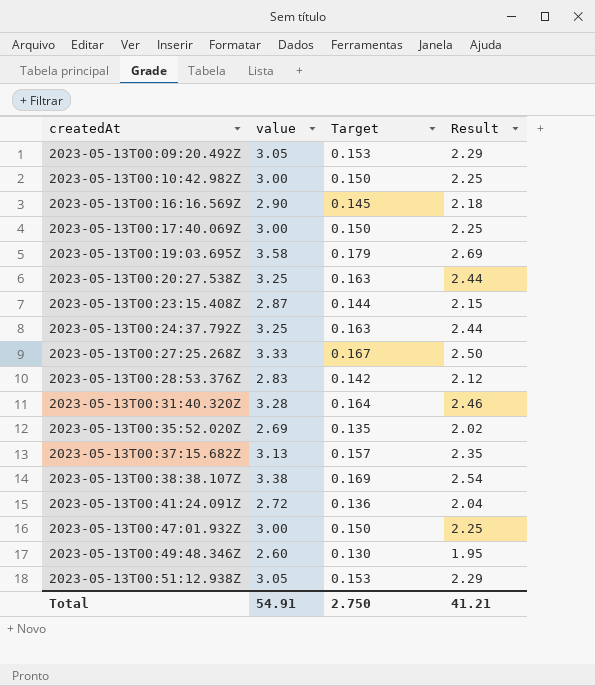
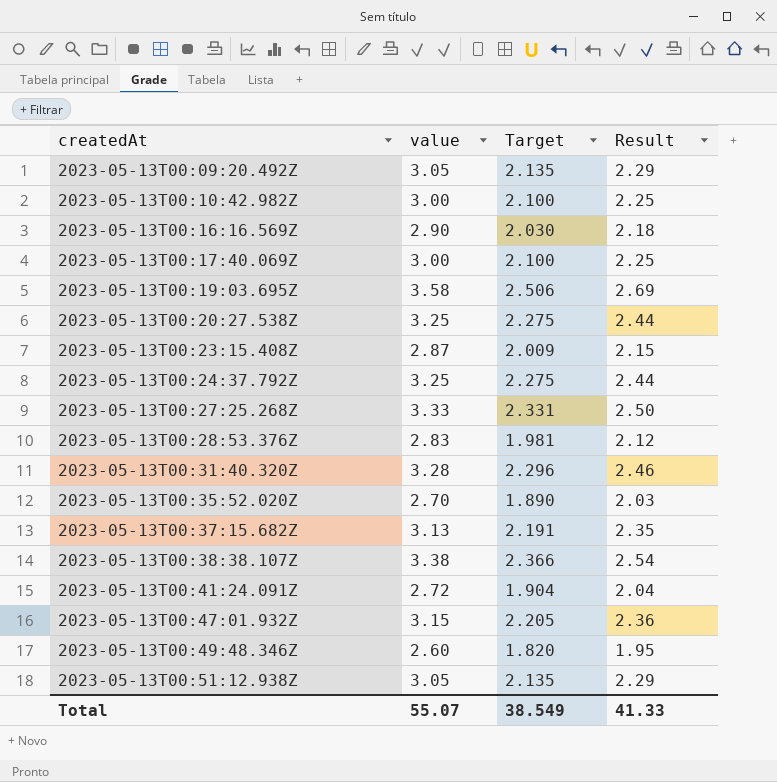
column Target | formula: [value] * 0.05 -> [value] * 0.7
2023-05-13T00:35:52.020Z | value: 2.69 -> 2.70
2023-05-13T00:35:52.020Z | Result: 2.02 -> 2.03
2023-05-13T00:47:01.932Z | value: 3.00 -> 3.15
2023-05-13T00:47:01.932Z | Result: 2.25 -> 2.36
Total | value: 54.91 -> 55.07
Total | Target: 2.750 -> 38.549
Total | Result: 41.21 -> 41.33

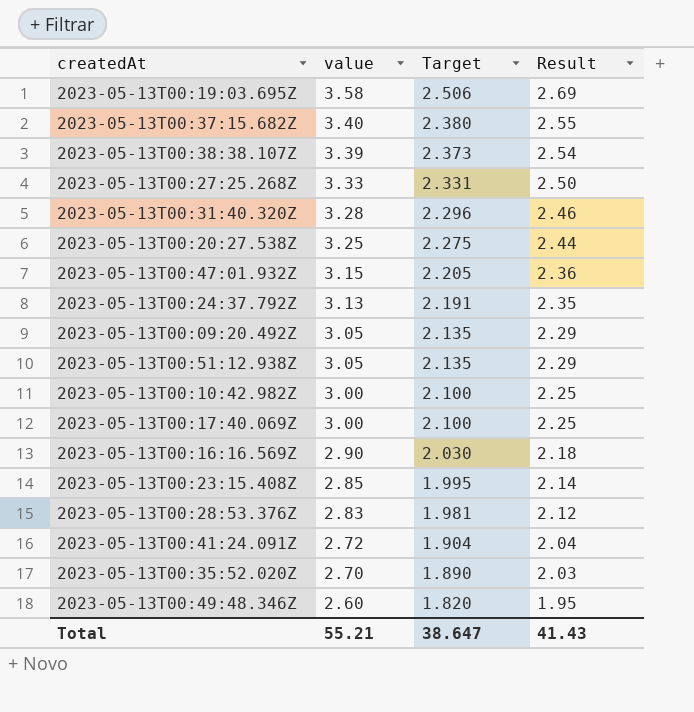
row order: createdAt ascending -> value descending
2023-05-13T00:37:15.682Z | value: 3.13 -> 3.40
2023-05-13T00:37:15.682Z | Target: 2.191 -> 2.380
2023-05-13T00:37:15.682Z | Result: 2.35 -> 2.55
2023-05-13T00:38:38.107Z | value: 3.38 -> 3.39
2023-05-13T00:38:38.107Z | Target: 2.366 -> 2.373
2023-05-13T00:24:37.792Z | value: 3.25 -> 3.13
2023-05-13T00:24:37.792Z | Target: 2.275 -> 2.191
2023-05-13T00:24:37.792Z | Result: 2.44 -> 2.35
2023-05-13T00:23:15.408Z | value: 2.87 -> 2.85
2023-05-13T00:23:15.408Z | Target: 2.009 -> 1.995
2023-05-13T00:23:15.408Z | Result: 2.15 -> 2.14
Total | value: 55.07 -> 55.21
Total | Target: 38.549 -> 38.647
Total | Result: 41.33 -> 41.43

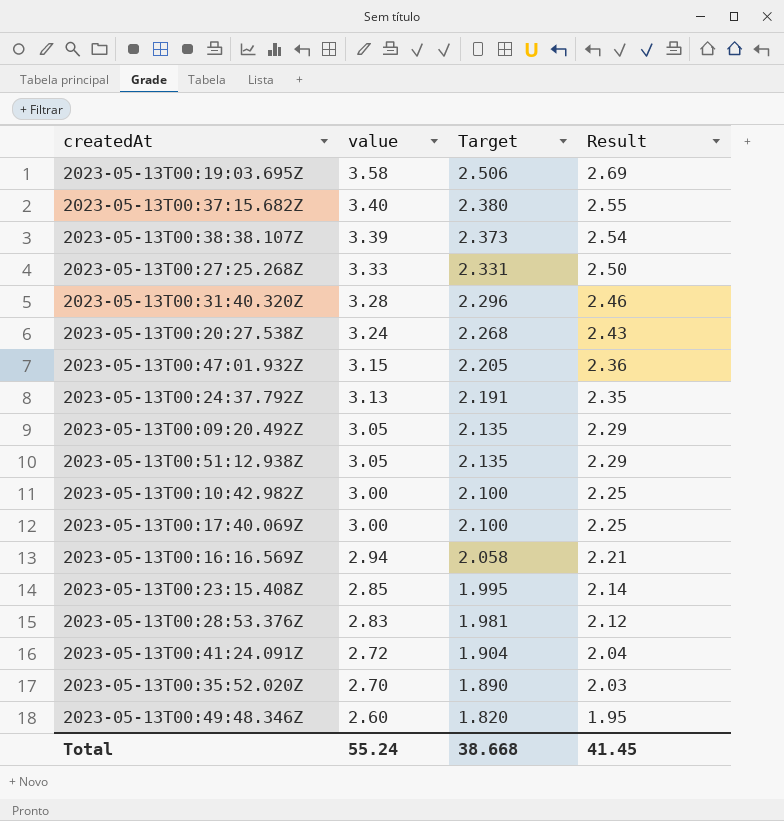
2023-05-13T00:20:27.538Z | value: 3.25 -> 3.24
2023-05-13T00:20:27.538Z | Target: 2.275 -> 2.268
2023-05-13T00:20:27.538Z | Result: 2.44 -> 2.43
2023-05-13T00:16:16.569Z | value: 2.90 -> 2.94
2023-05-13T00:16:16.569Z | Target: 2.030 -> 2.058
2023-05-13T00:16:16.569Z | Result: 2.18 -> 2.21
Total | value: 55.21 -> 55.24
Total | Target: 38.647 -> 38.668
Total | Result: 41.43 -> 41.45

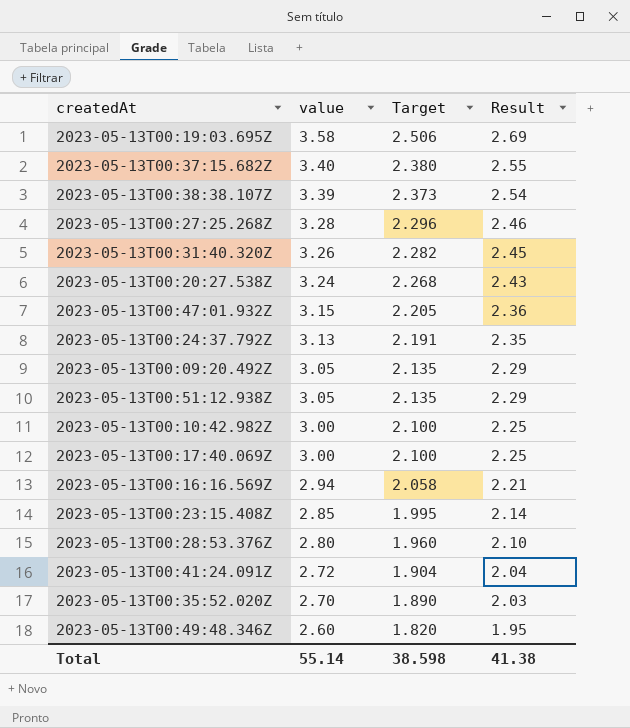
2023-05-13T00:27:25.268Z | value: 3.33 -> 3.28
2023-05-13T00:27:25.268Z | Target: 2.331 -> 2.296
2023-05-13T00:27:25.268Z | Result: 2.50 -> 2.46
2023-05-13T00:31:40.320Z | value: 3.28 -> 3.26
2023-05-13T00:31:40.320Z | Target: 2.296 -> 2.282
2023-05-13T00:31:40.320Z | Result: 2.46 -> 2.45
2023-05-13T00:28:53.376Z | value: 2.83 -> 2.80
2023-05-13T00:28:53.376Z | Target: 1.981 -> 1.960
2023-05-13T00:28:53.376Z | Result: 2.12 -> 2.10
Total | value: 55.24 -> 55.14
Total | Target: 38.668 -> 38.598
Total | Result: 41.45 -> 41.38

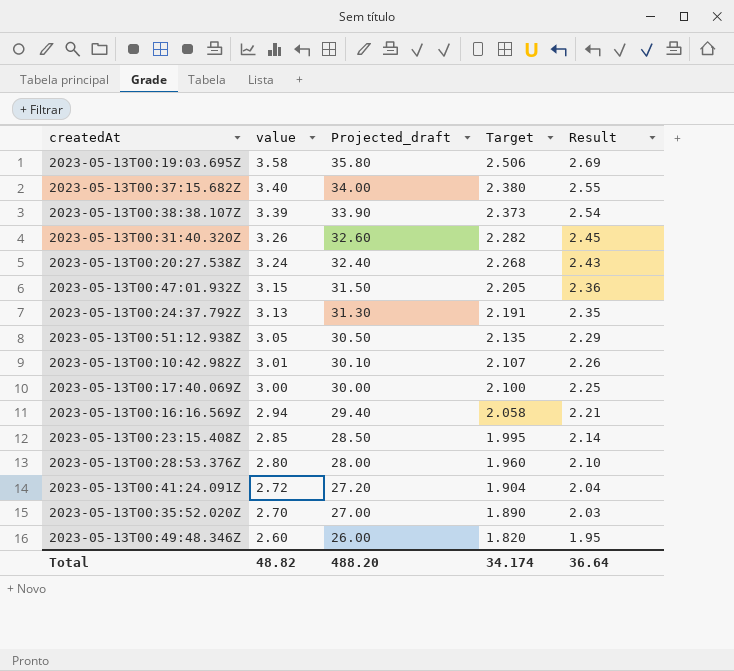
column Projected_draft | formula: none -> [value] * 10
row 2023-05-13T00:27:25.268Z: 3.28 | 2.296 | 2.46 -> none
row 2023-05-13T00:09:20.492Z: 3.05 | 2.135 | 2.29 -> none
2023-05-13T00:10:42.982Z | value: 3.00 -> 3.01
2023-05-13T00:10:42.982Z | Target: 2.100 -> 2.107
2023-05-13T00:10:42.982Z | Result: 2.25 -> 2.26
Total | value: 55.14 -> 48.82
Total | Target: 38.598 -> 34.174
Total | Result: 41.38 -> 36.64

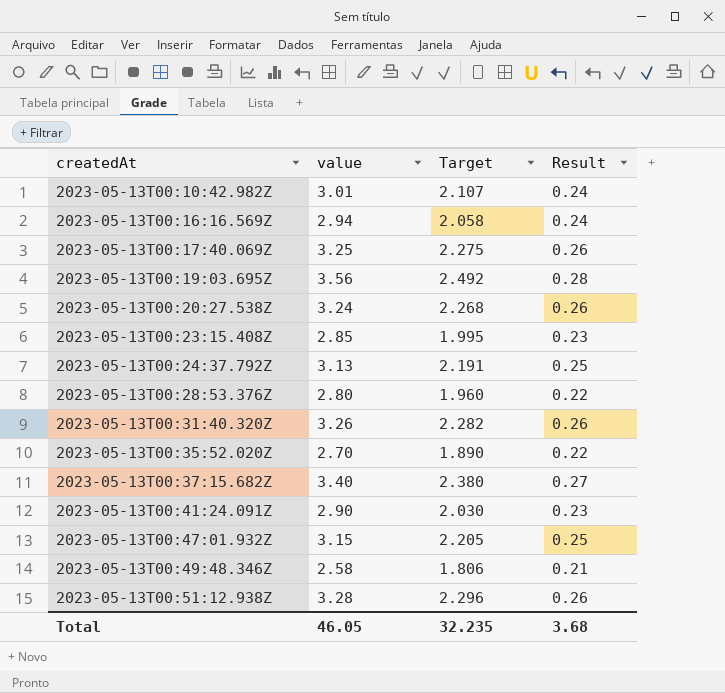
row order: value descending -> createdAt ascending
column Projected_draft | formula: [value] * 10 -> none
column Result | formula: [value] * 0.75 -> [value] * 0.08
row 2023-05-13T00:38:38.107Z: 3.39 | 33.90 | 2.373 | 2.54 -> none
2023-05-13T00:17:40.069Z | value: 3.00 -> 3.25
2023-05-13T00:17:40.069Z | Target: 2.100 -> 2.275
2023-05-13T00:19:03.695Z | value: 3.58 -> 3.56
2023-05-13T00:19:03.695Z | Target: 2.506 -> 2.492
2023-05-13T00:41:24.091Z | value: 2.72 -> 2.90
2023-05-13T00:41:24.091Z | Target: 1.904 -> 2.030
2023-05-13T00:49:48.346Z | value: 2.60 -> 2.58
2023-05-13T00:49:48.346Z | Target: 1.820 -> 1.806
2023-05-13T00:51:12.938Z | value: 3.05 -> 3.28
2023-05-13T00:51:12.938Z | Target: 2.135 -> 2.296
Total | value: 48.82 -> 46.05
Total | Target: 34.174 -> 32.235
Total | Result: 36.64 -> 3.68

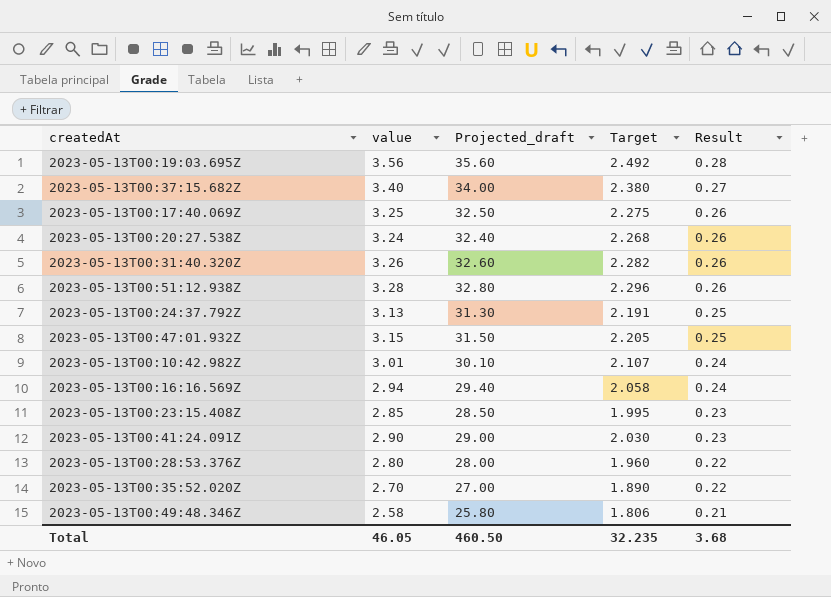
row order: createdAt ascending -> Result descending
column Projected_draft | formula: none -> [value] * 10

